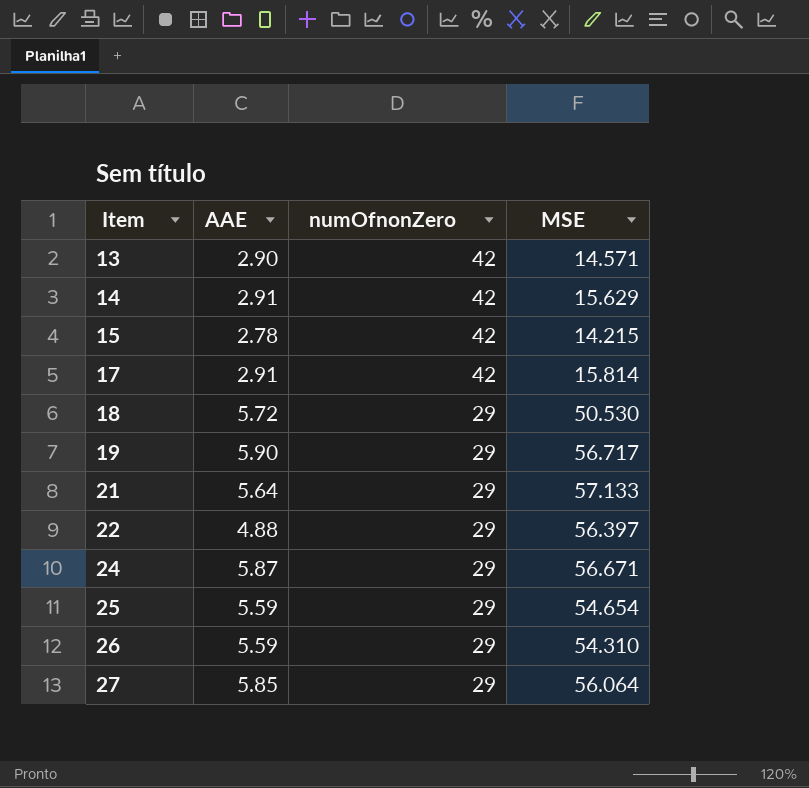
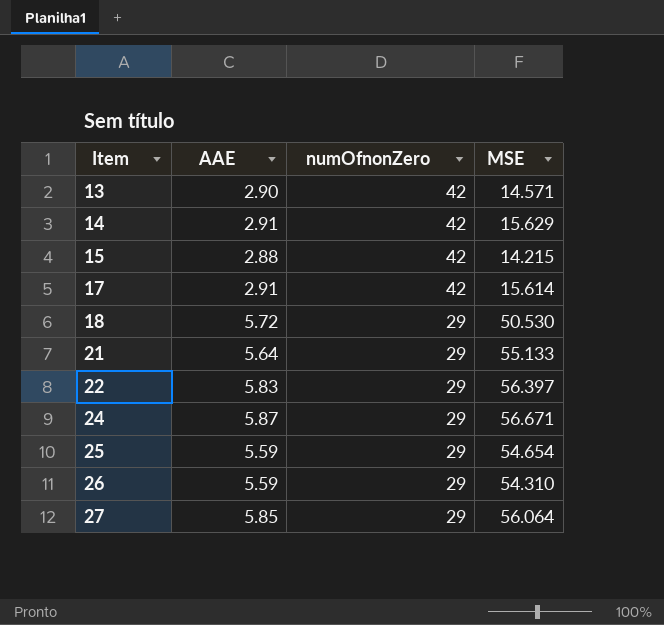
row 19: 5.90 | 29 | 56.717 -> none
15 | AAE: 2.78 -> 2.88
17 | MSE: 15.814 -> 15.614
21 | MSE: 57.133 -> 55.133
22 | AAE: 4.88 -> 5.83

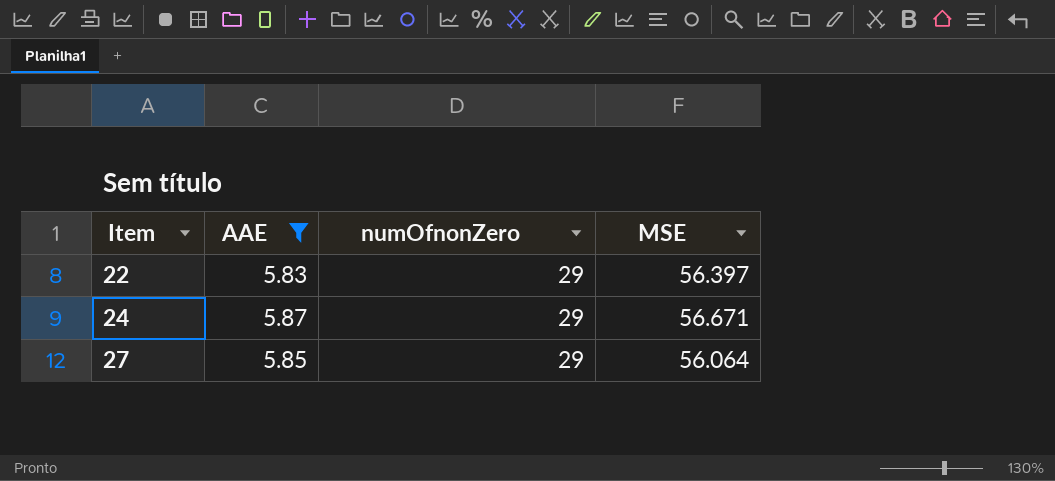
filter: none -> AAE >= 5.83

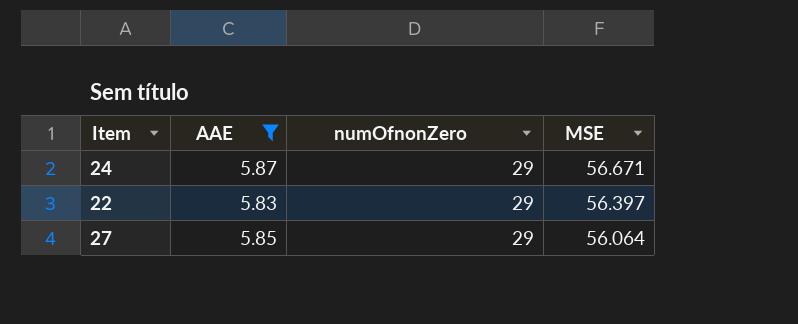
row order: Item ascending -> MSE descending

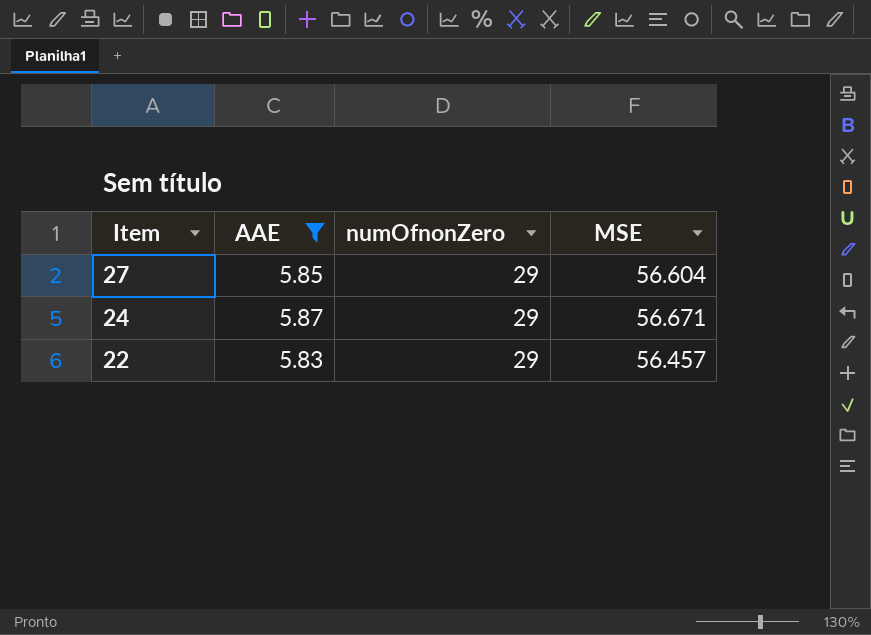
row order: MSE descending -> Item descending
27 | MSE: 56.064 -> 56.604
22 | MSE: 56.397 -> 56.457

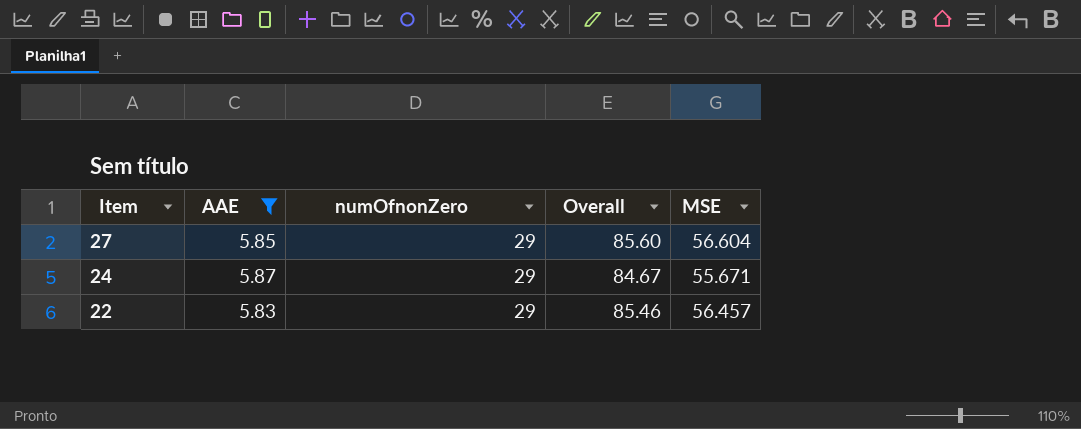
column Overall | formula: none -> [numOfnonZero] + [MSE]
24 | MSE: 56.671 -> 55.671

